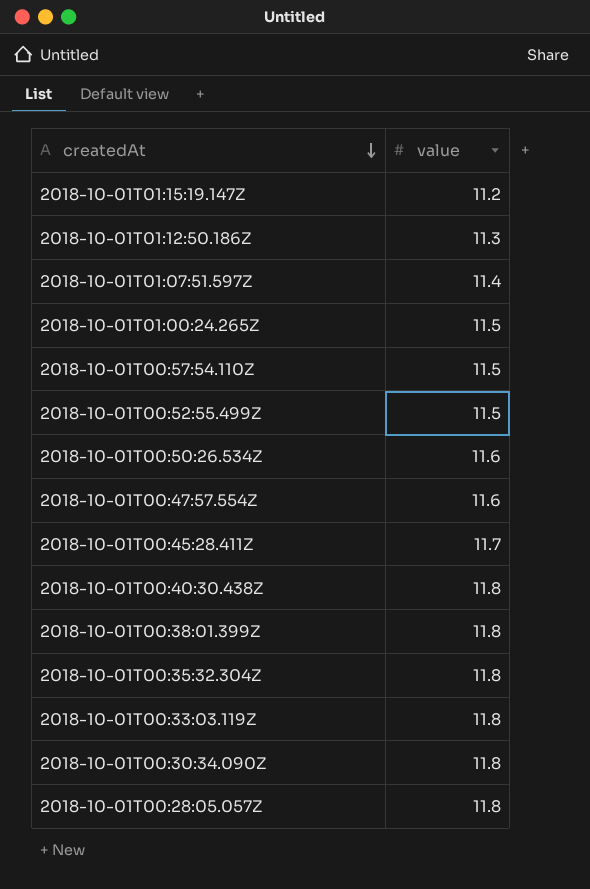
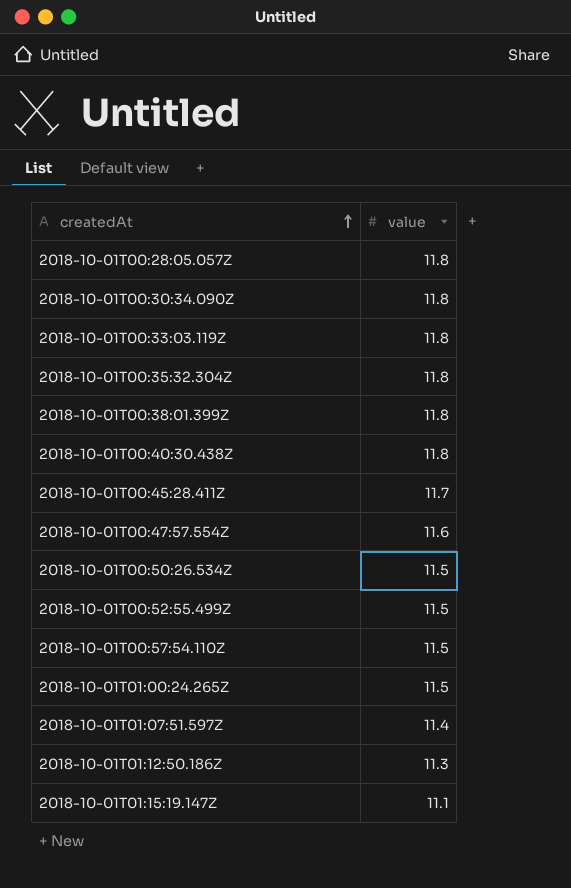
row order: createdAt descending -> createdAt ascending
2018-10-01T00:50:26.534Z | value: 11.6 -> 11.5
2018-10-01T01:15:19.147Z | value: 11.2 -> 11.1

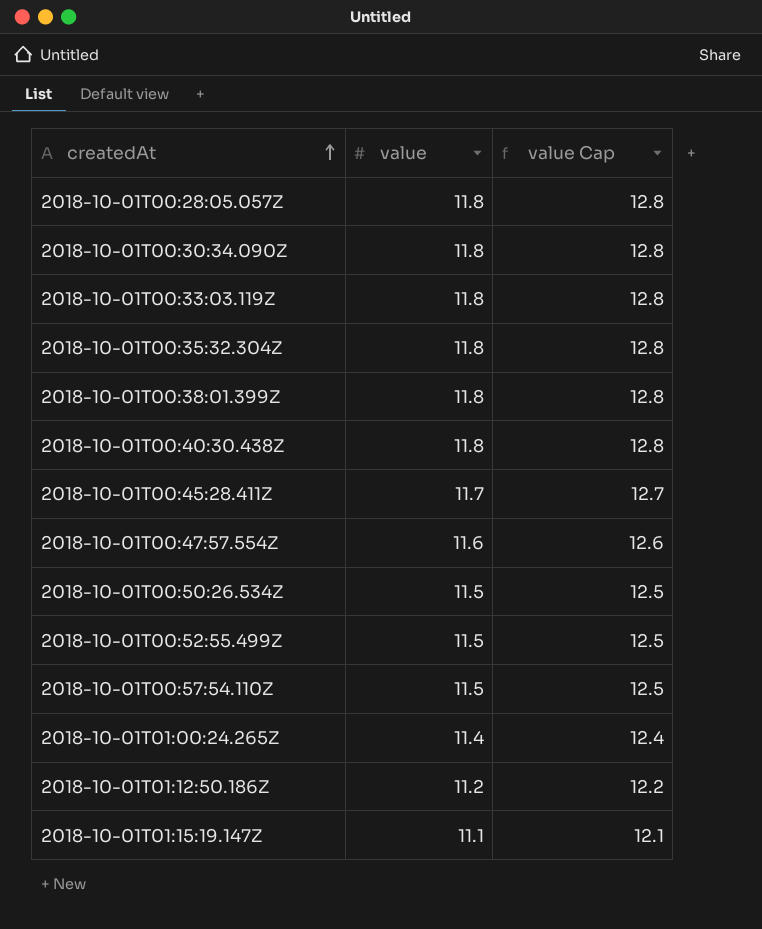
column value Cap | formula: none -> [value] + 1
row 2018-10-01T01:07:51.597Z: 11.4 -> none
2018-10-01T01:00:24.265Z | value: 11.5 -> 11.4
2018-10-01T01:12:50.186Z | value: 11.3 -> 11.2

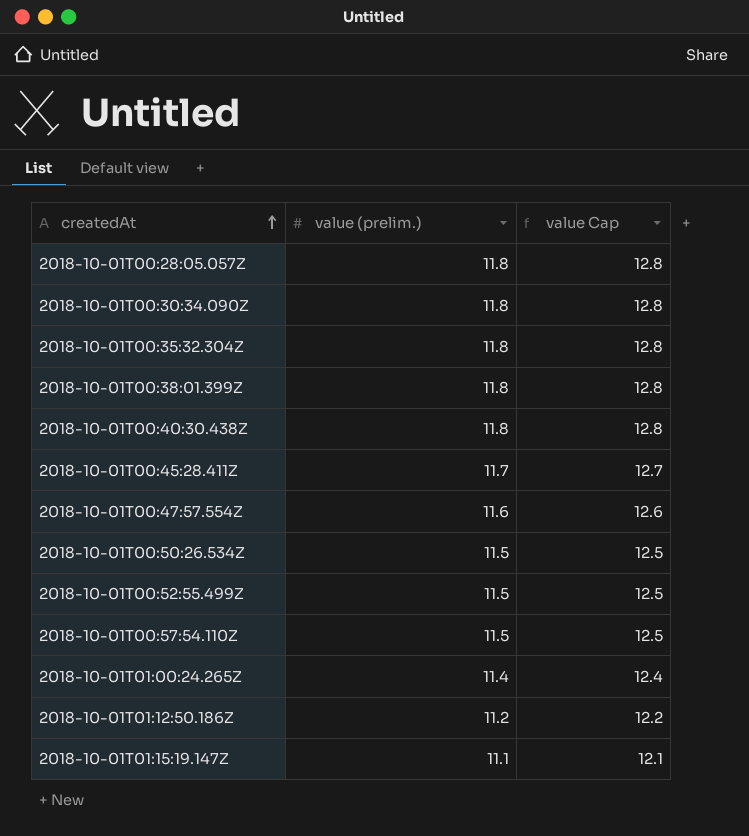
column name: value -> value (prelim.)
row 2018-10-01T00:33:03.119Z: 11.8 | 12.8 -> none

